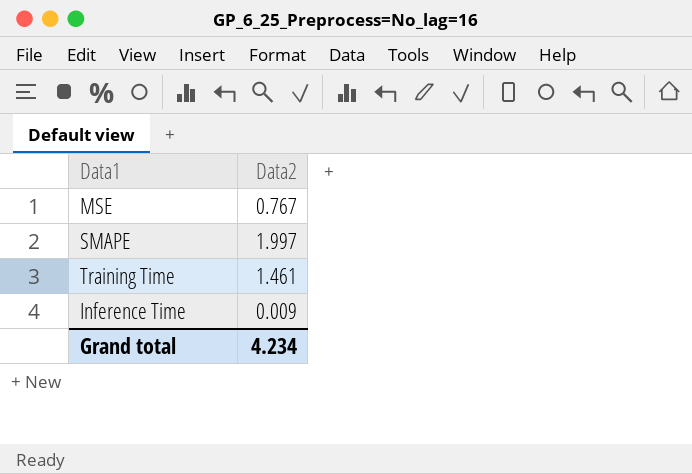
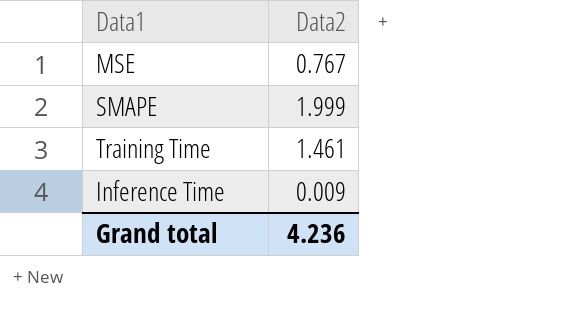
SMAPE | Data2: 1.997 -> 1.999
Grand total | Data2: 4.234 -> 4.236

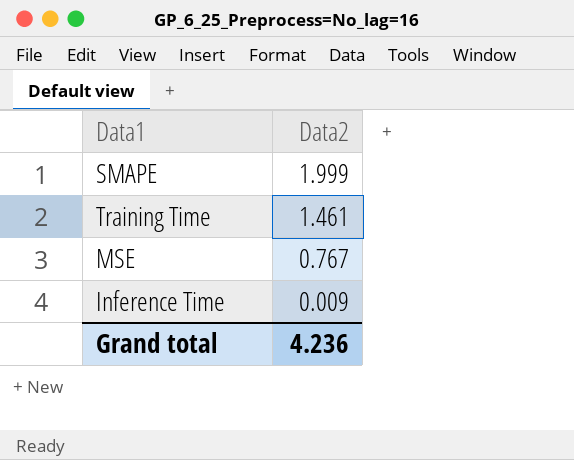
row order: none -> Data2 descending

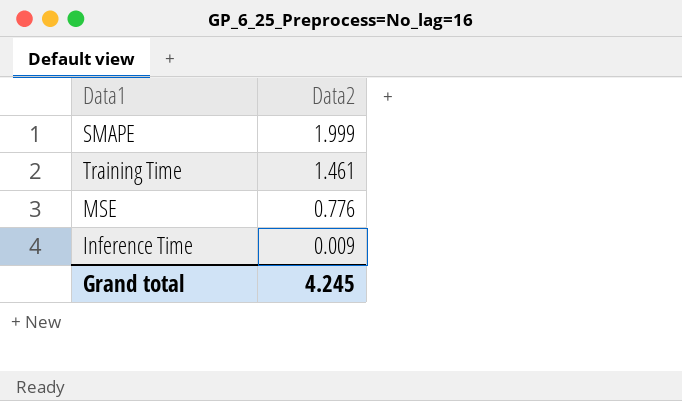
MSE | Data2: 0.767 -> 0.776
Grand total | Data2: 4.236 -> 4.245

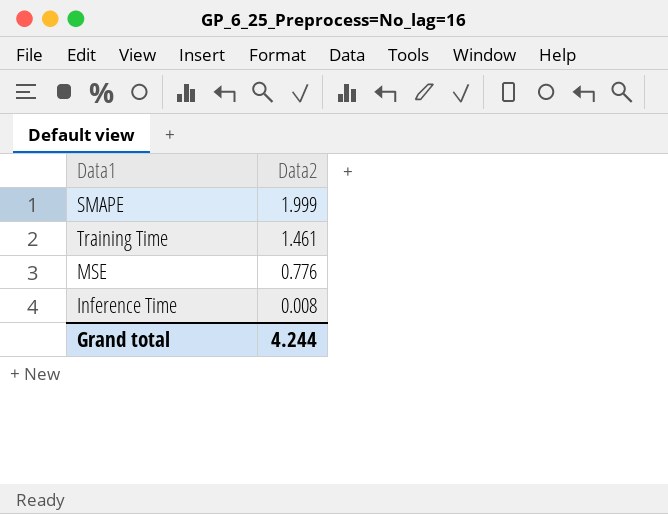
Inference Time | Data2: 0.009 -> 0.008
Grand total | Data2: 4.245 -> 4.244

